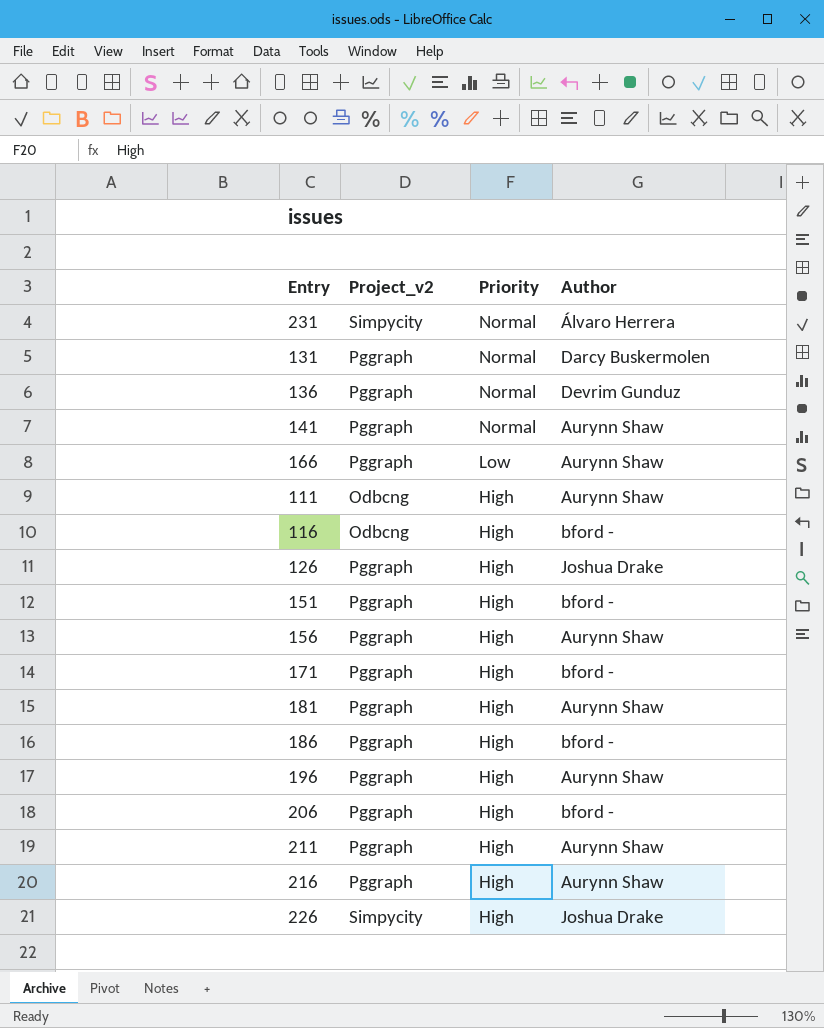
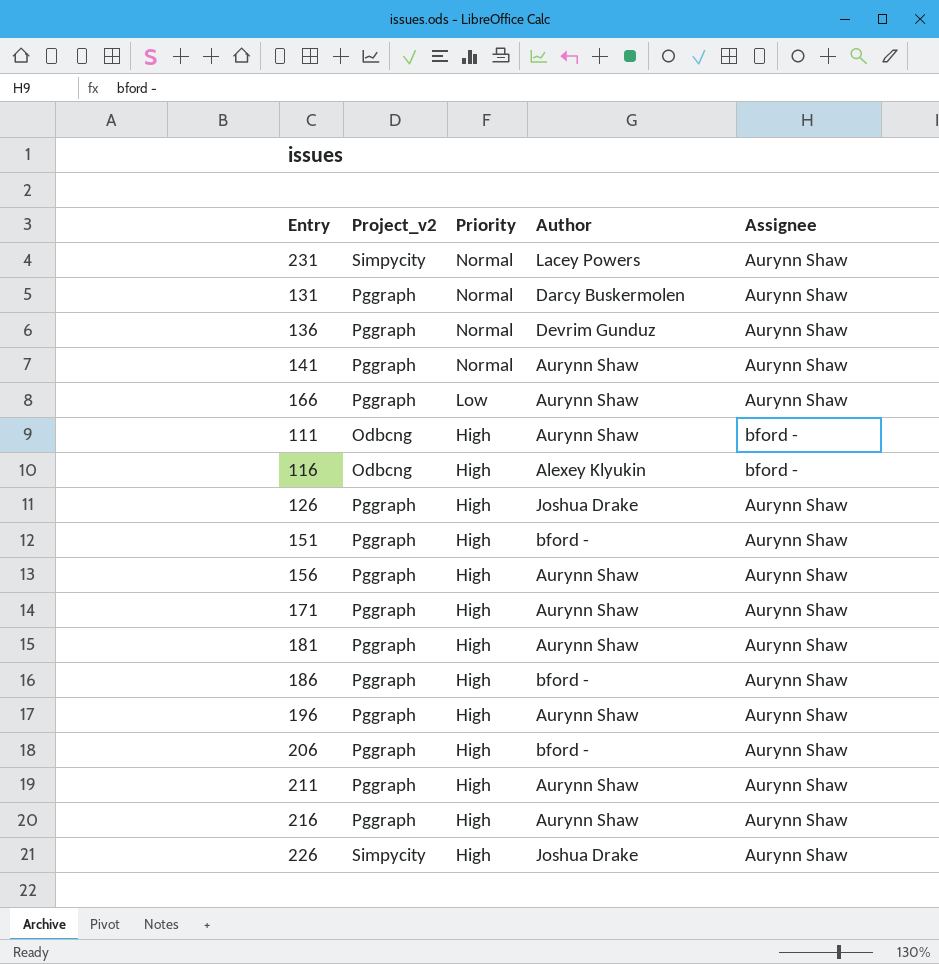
column Assignee | position: none -> 5
231 | Author: Álvaro Herrera -> Lacey Powers
116 | Author: bford - -> Alexey Klyukin
171 | Author: bford - -> Aurynn Shaw

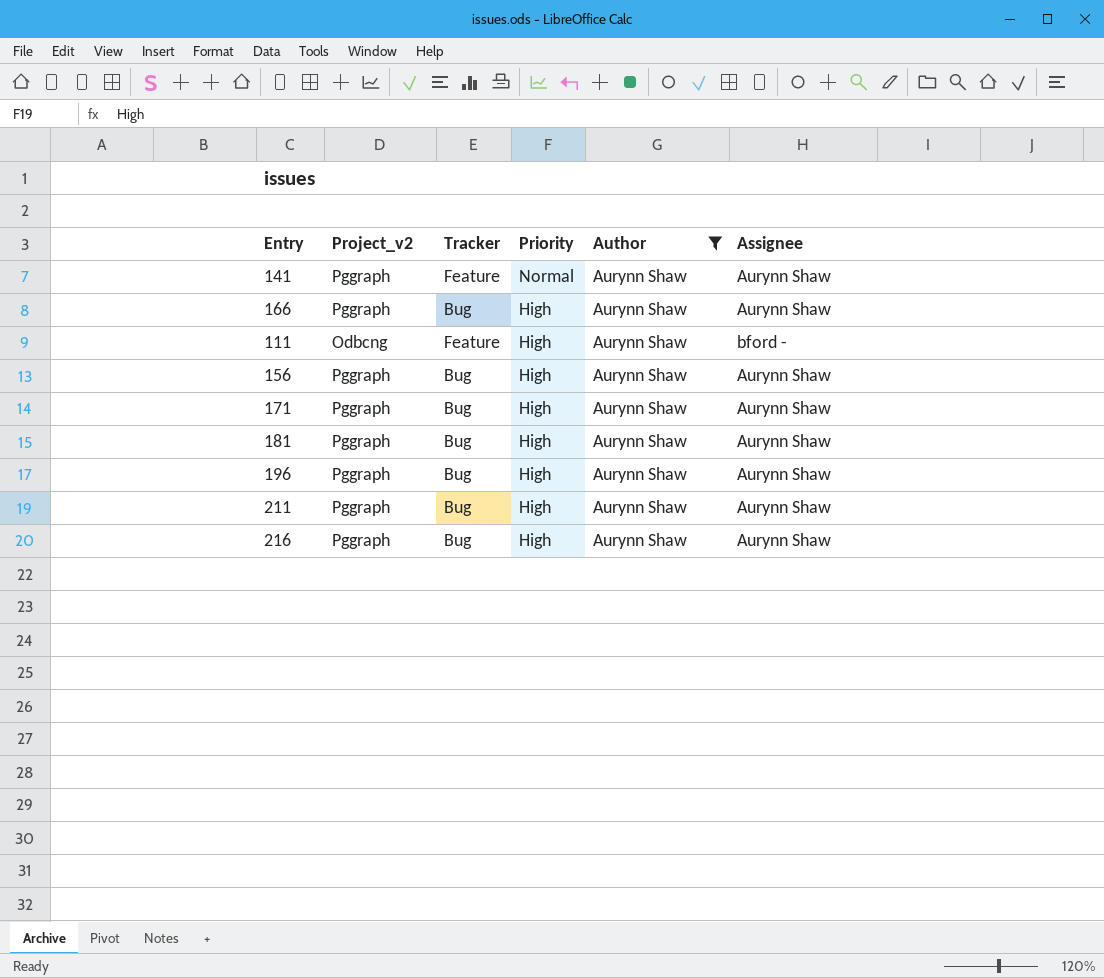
filter: none -> Author = Aurynn Shaw
column Tracker | position: none -> 3
166 | Priority: Low -> High

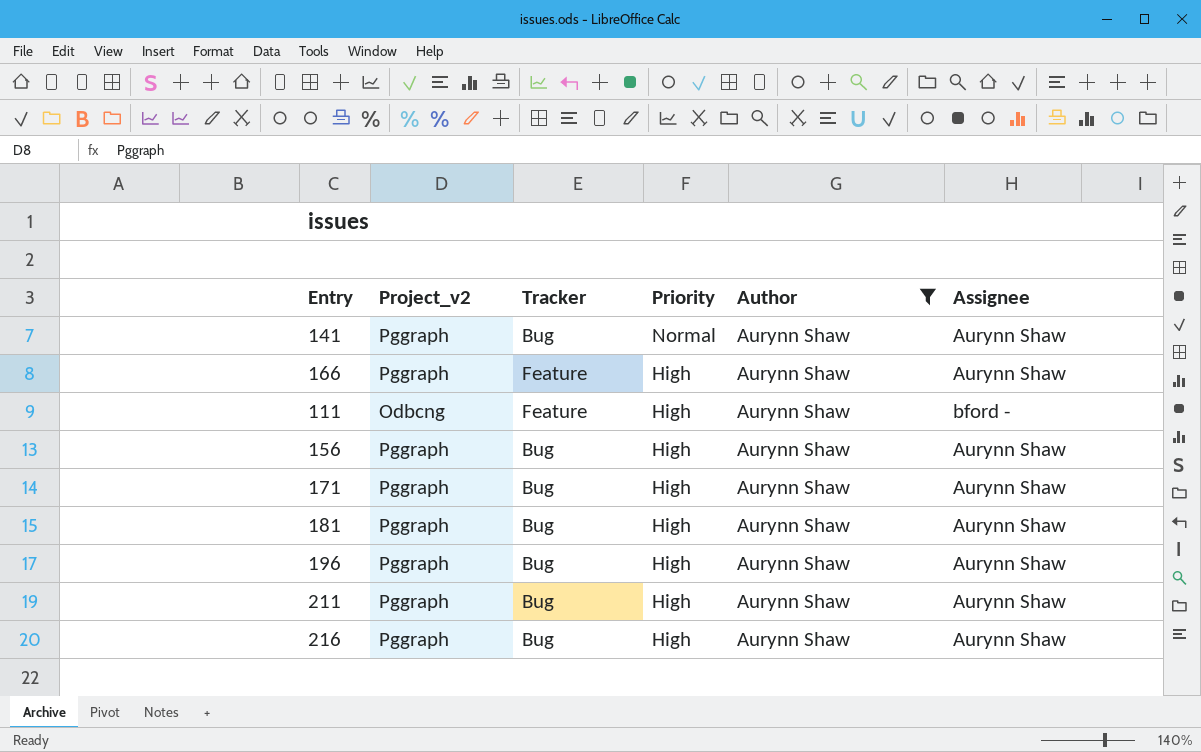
141 | Tracker: Feature -> Bug
166 | Tracker: Bug -> Feature

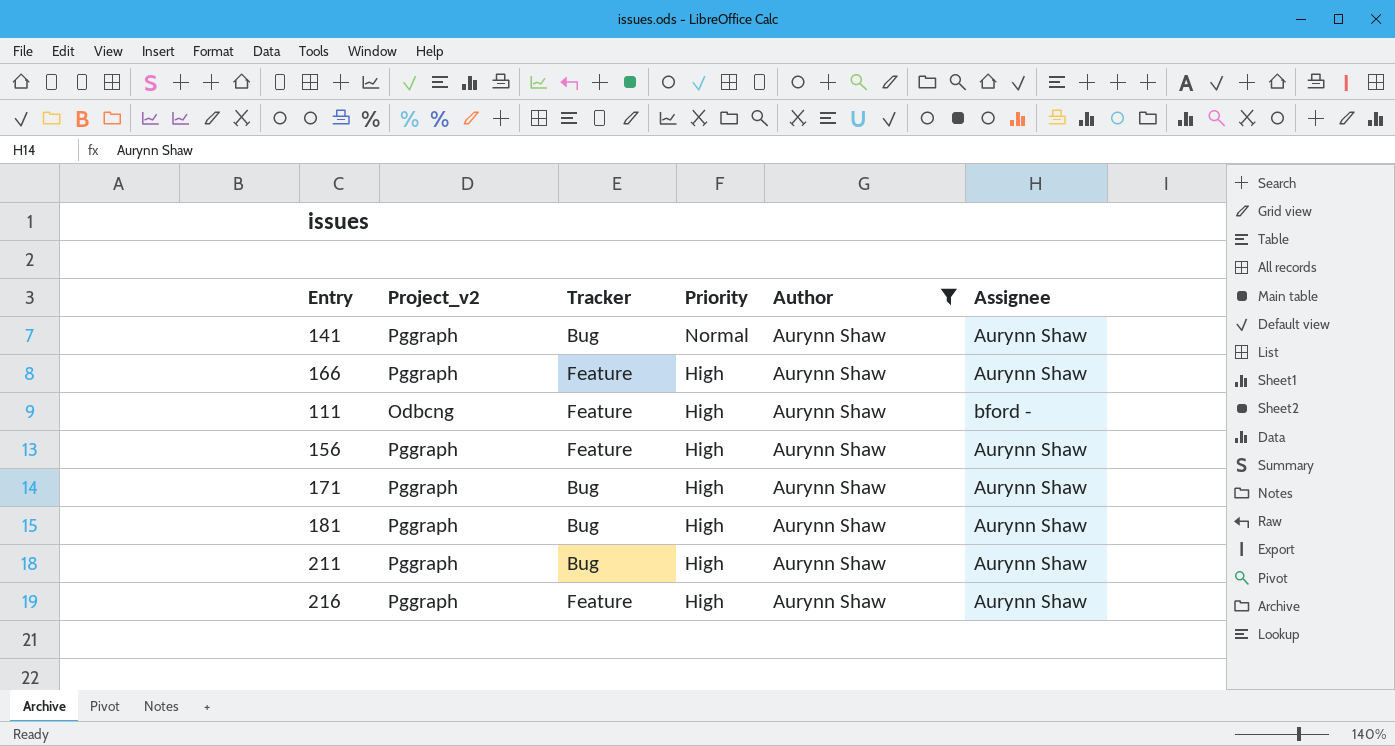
row 196: Pggraph | Bug | High | Aurynn Shaw | Aurynn Shaw -> none
156 | Tracker: Bug -> Feature
216 | Tracker: Bug -> Feature

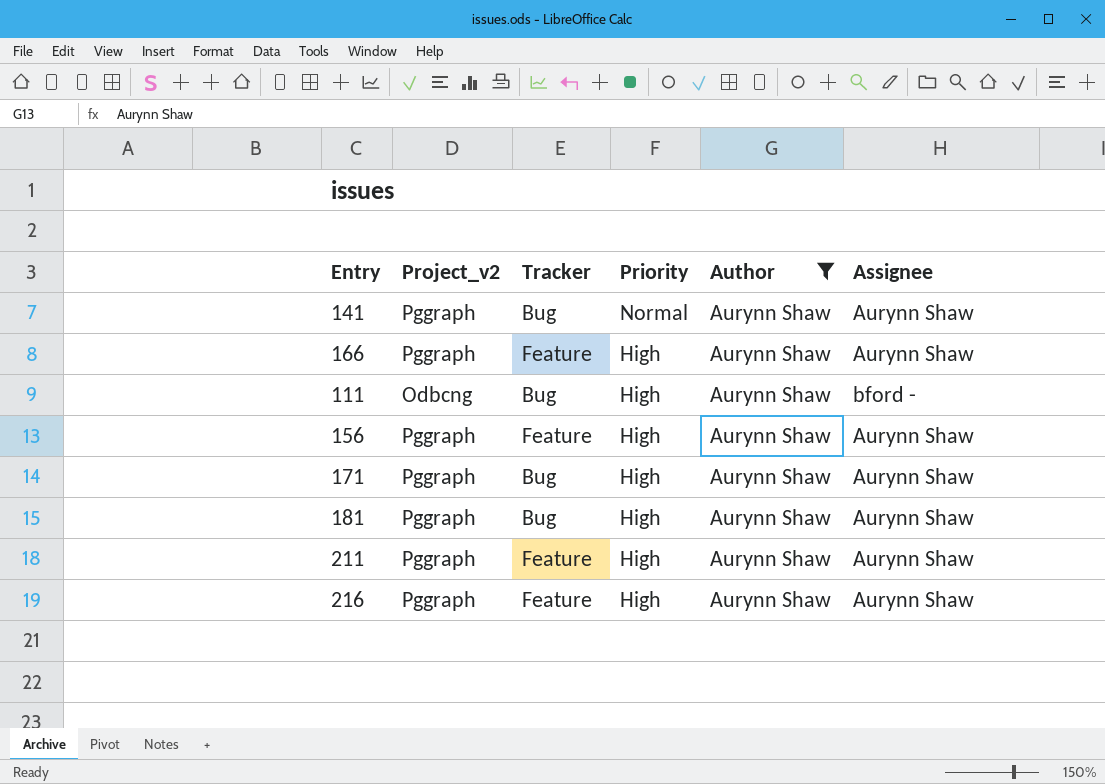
111 | Tracker: Feature -> Bug
211 | Tracker: Bug -> Feature

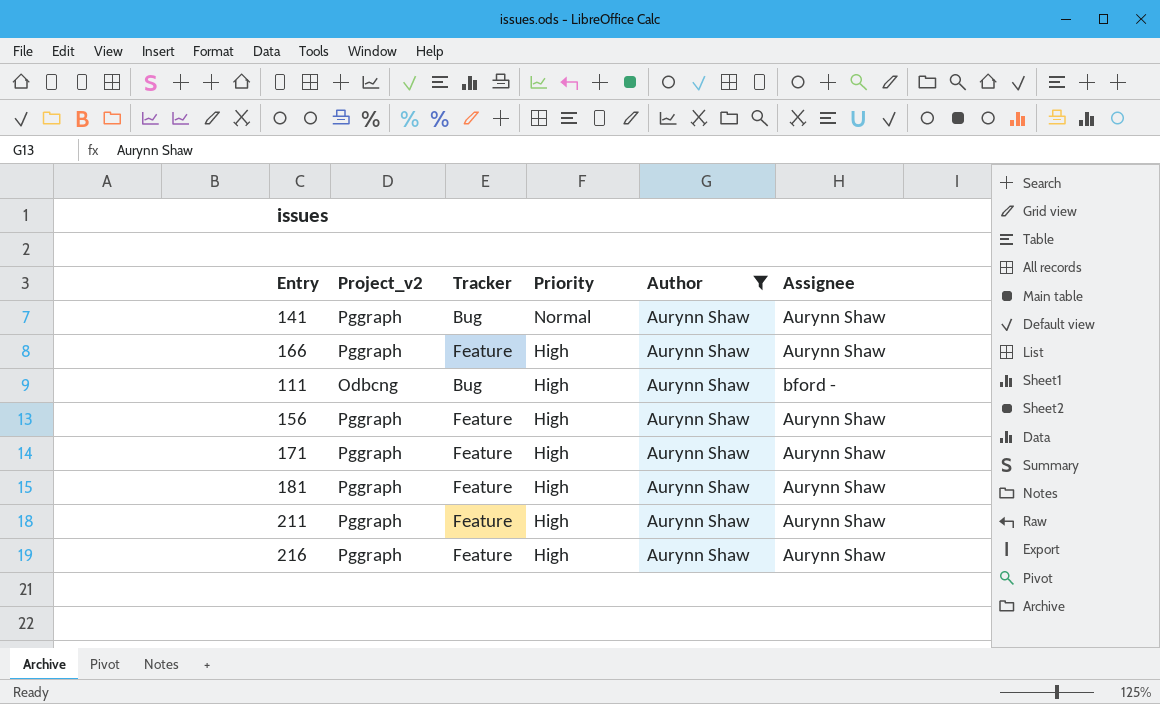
171 | Tracker: Bug -> Feature
181 | Tracker: Bug -> Feature

